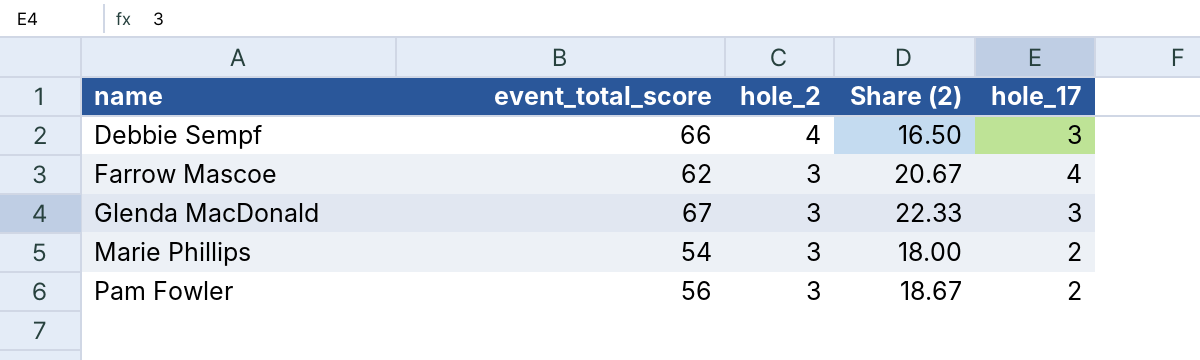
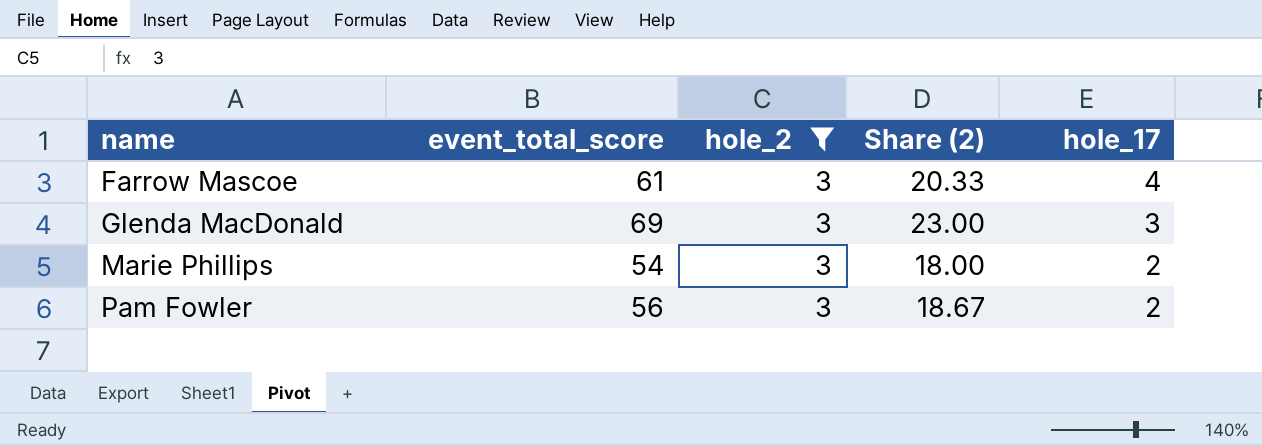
filter: none -> hole_2 = 3
Farrow Mascoe | event_total_score: 62 -> 61
Farrow Mascoe | Share (2): 20.67 -> 20.33
Glenda MacDonald | event_total_score: 67 -> 69
Glenda MacDonald | Share (2): 22.33 -> 23.00

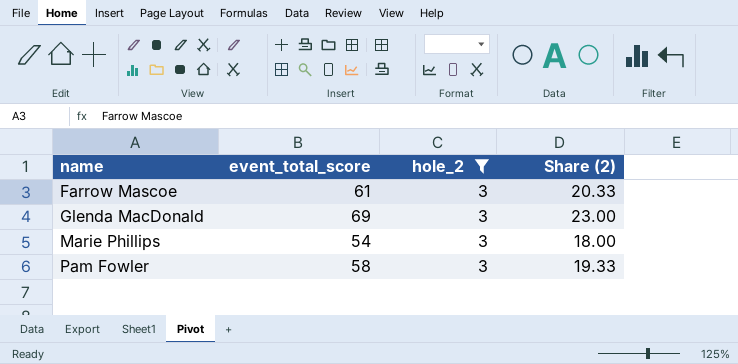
column hole_17 | position: 5 -> none
Pam Fowler | event_total_score: 56 -> 58
Pam Fowler | Share (2): 18.67 -> 19.33

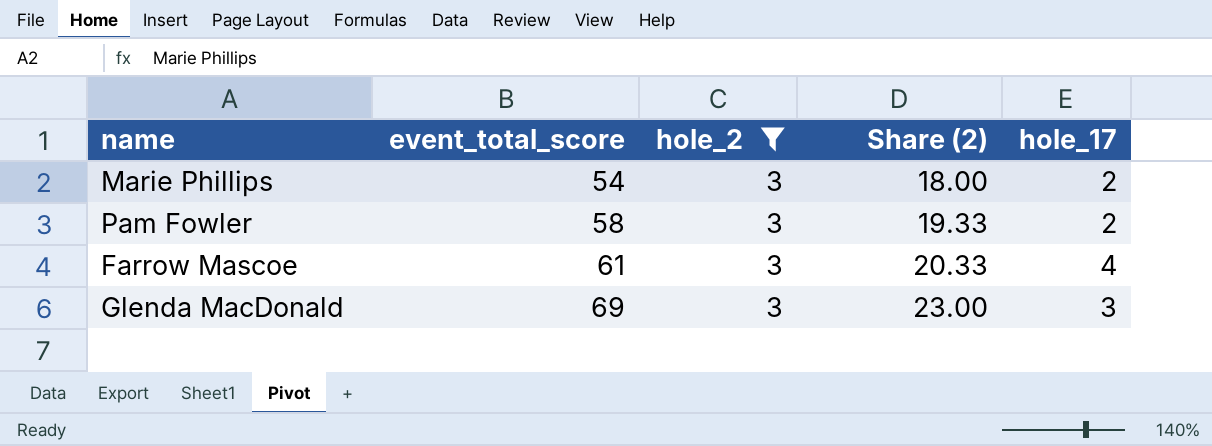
row order: name ascending -> event_total_score ascending
column hole_17 | position: none -> 5

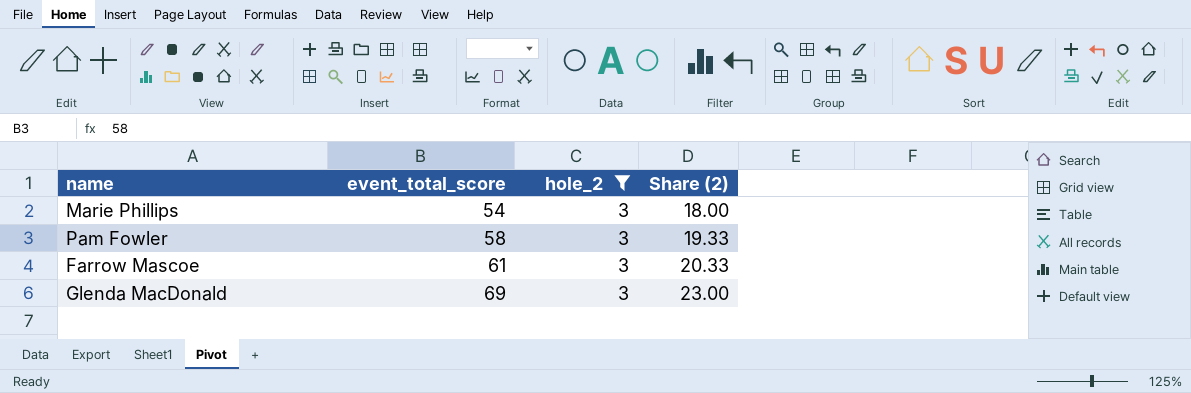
column hole_17 | position: 5 -> none

